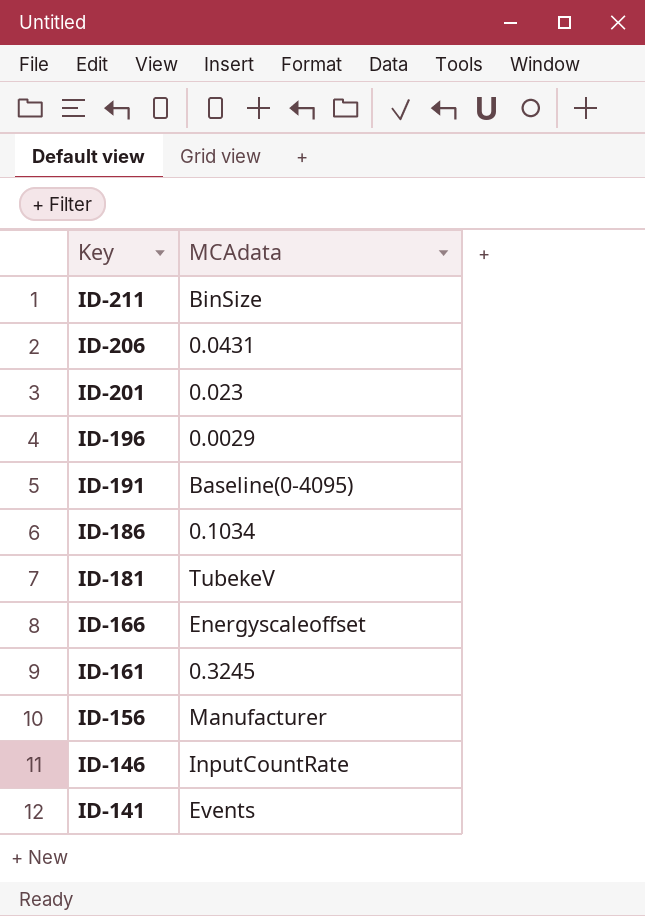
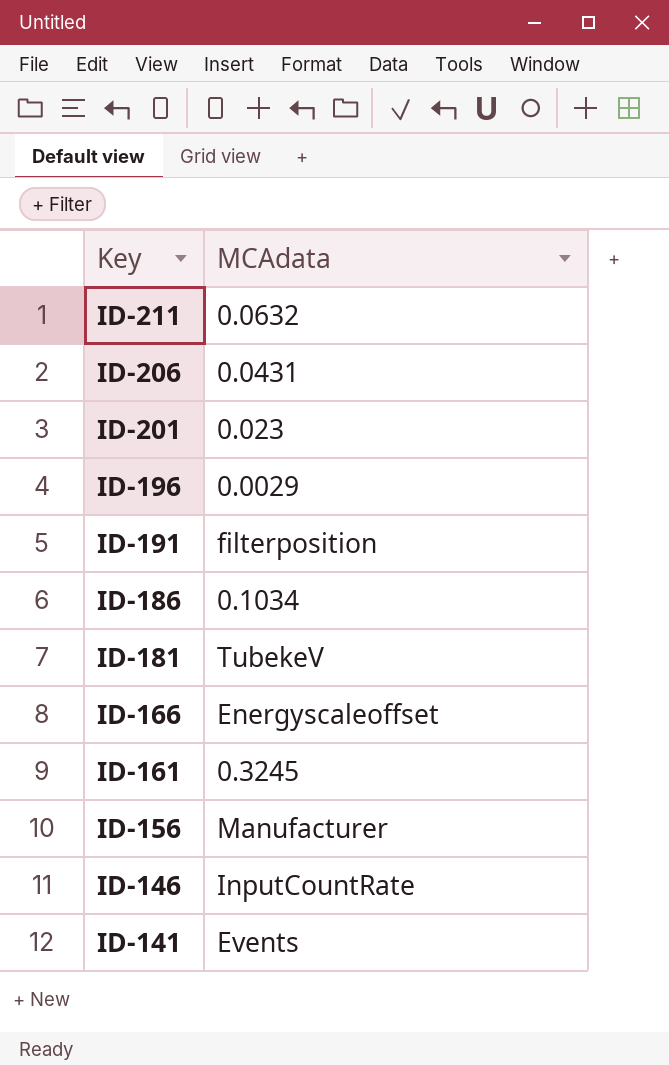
ID-211 | MCAdata: BinSize -> 0.0632
ID-191 | MCAdata: Baseline(0-4095) -> filterposition

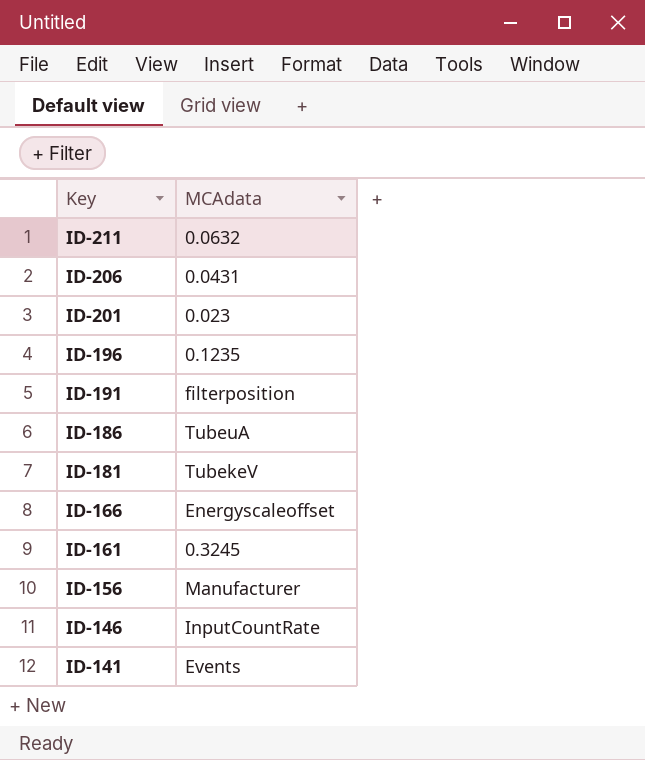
ID-196 | MCAdata: 0.0029 -> 0.1235
ID-186 | MCAdata: 0.1034 -> TubeuA

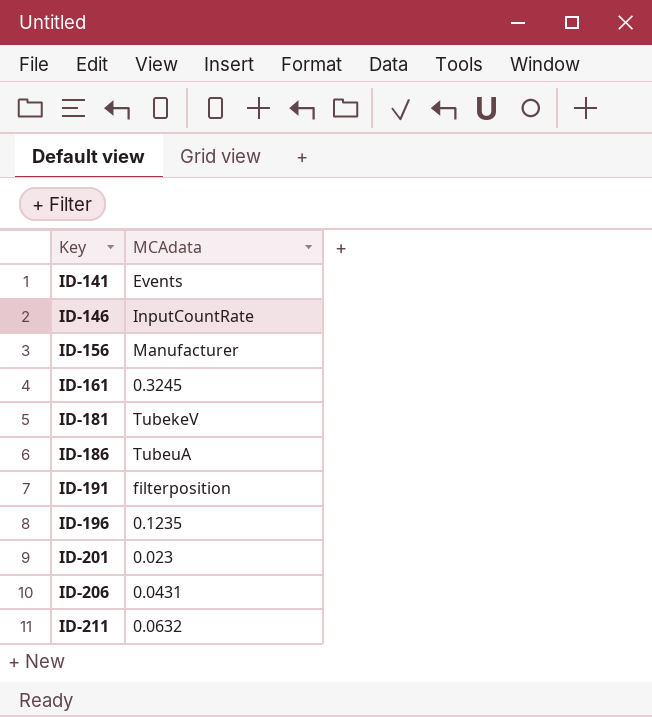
row order: Key descending -> Key ascending
row ID-166: Energyscaleoffset -> none

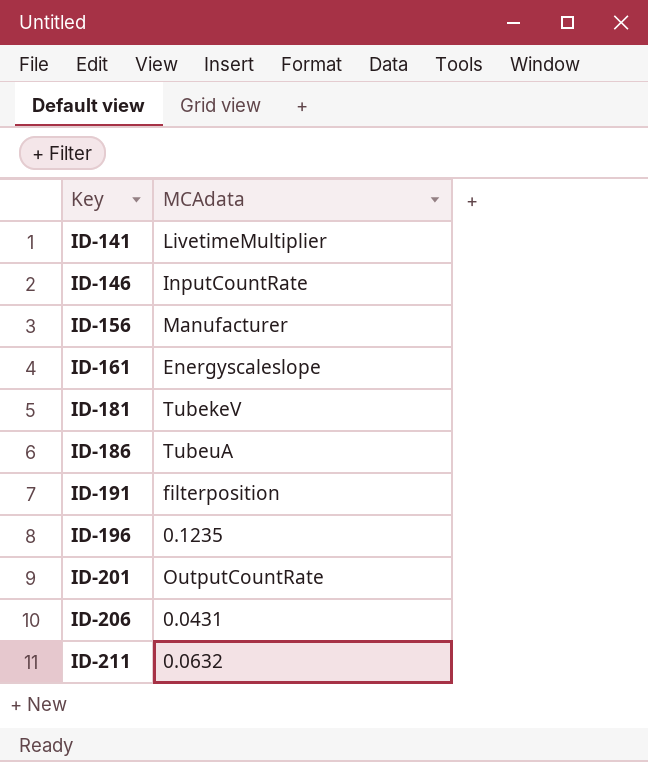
ID-141 | MCAdata: Events -> LivetimeMultiplier
ID-161 | MCAdata: 0.3245 -> Energyscaleslope
ID-201 | MCAdata: 0.023 -> OutputCountRate

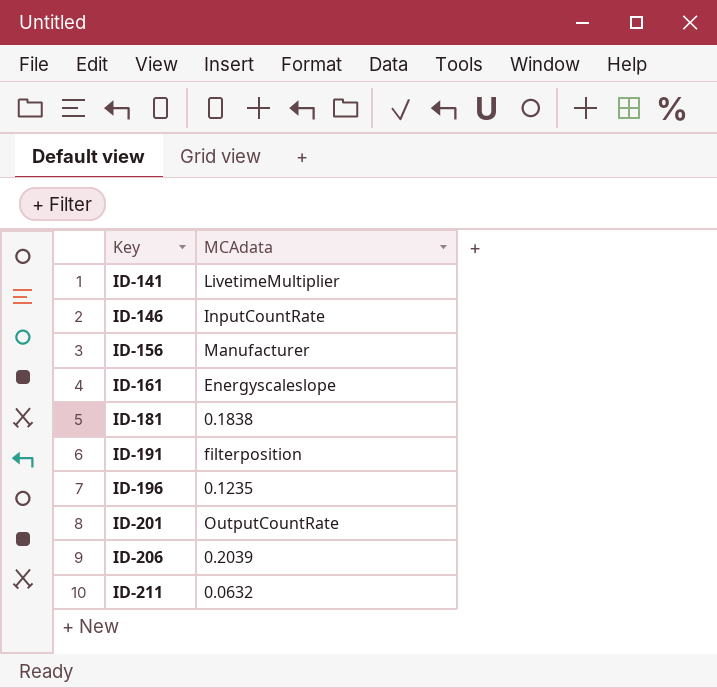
row ID-186: TubeuA -> none
ID-181 | MCAdata: TubekeV -> 0.1838
ID-206 | MCAdata: 0.0431 -> 0.2039

